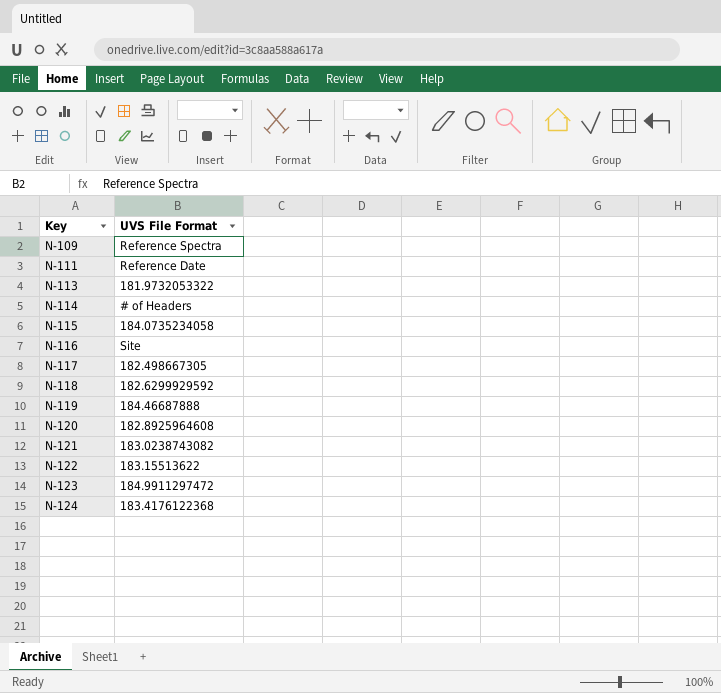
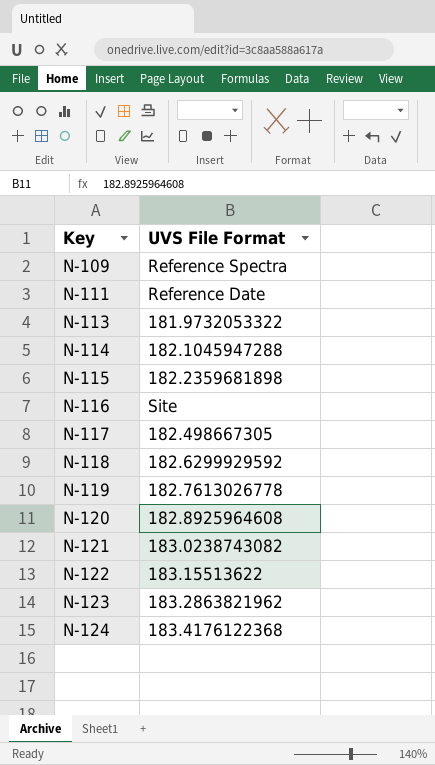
N-114 | UVS File Format: # of Headers -> 182.1045947288
N-115 | UVS File Format: 184.0735234058 -> 182.2359681898
N-119 | UVS File Format: 184.46687888 -> 182.7613026778
N-123 | UVS File Format: 184.9911297472 -> 183.2863821962

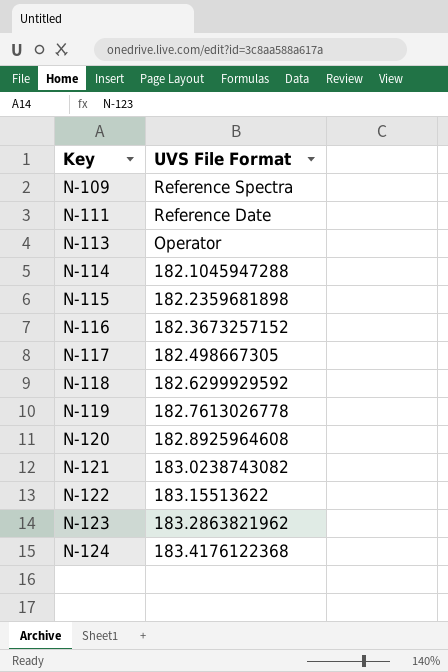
N-113 | UVS File Format: 181.9732053322 -> Operator
N-116 | UVS File Format: Site -> 182.3673257152

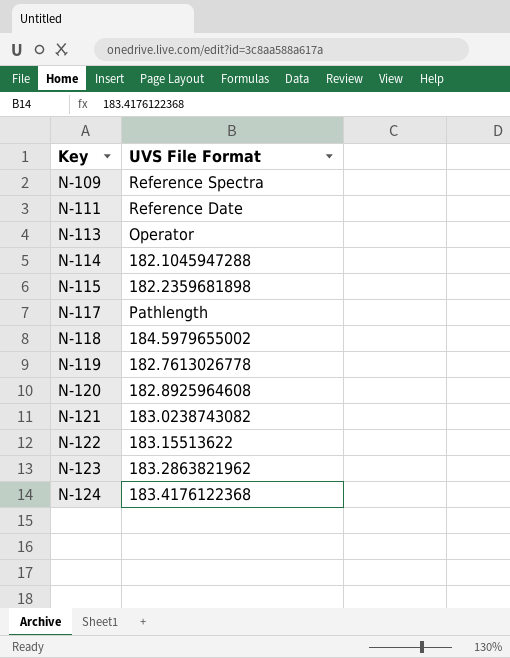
row N-116: 182.3673257152 -> none
N-117 | UVS File Format: 182.498667305 -> Pathlength
N-118 | UVS File Format: 182.6299929592 -> 184.5979655002

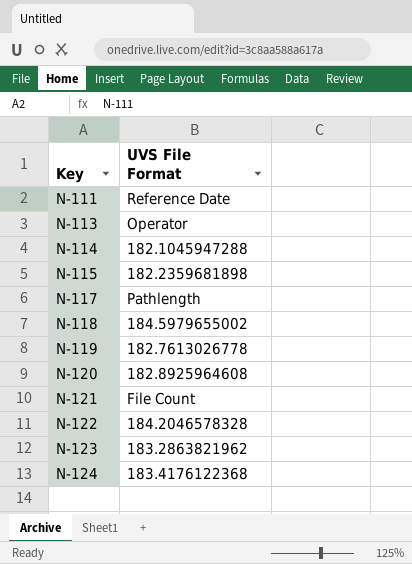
row N-109: Reference Spectra -> none
N-121 | UVS File Format: 183.0238743082 -> File Count
N-122 | UVS File Format: 183.15513622 -> 184.2046578328

